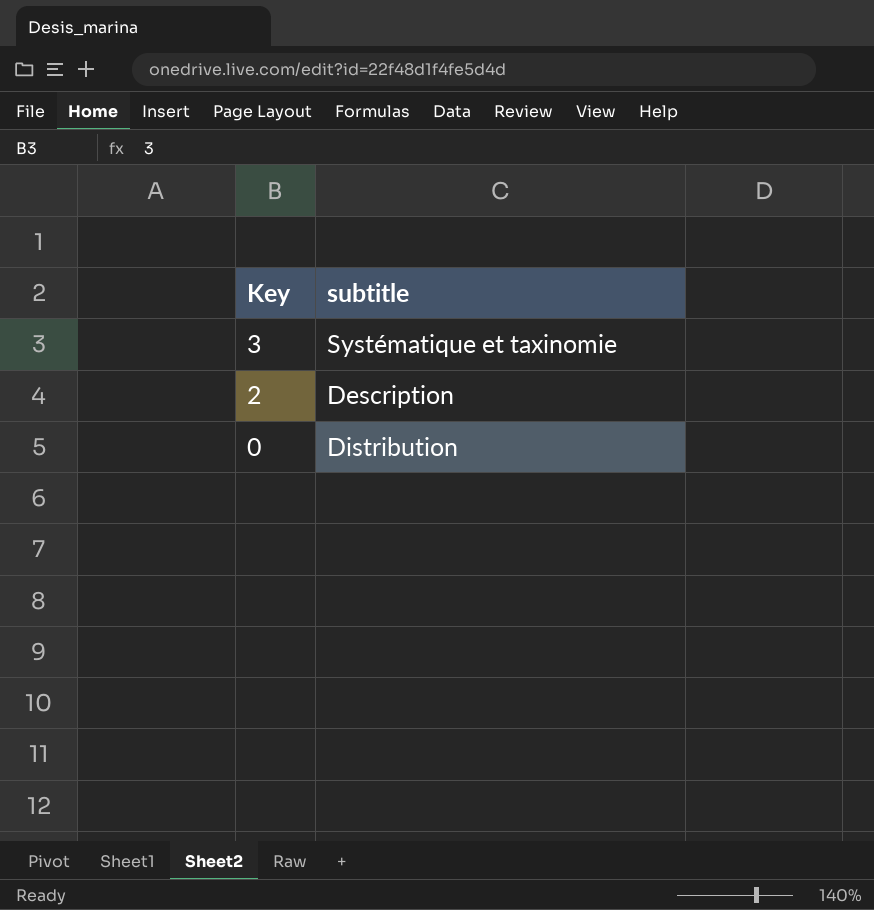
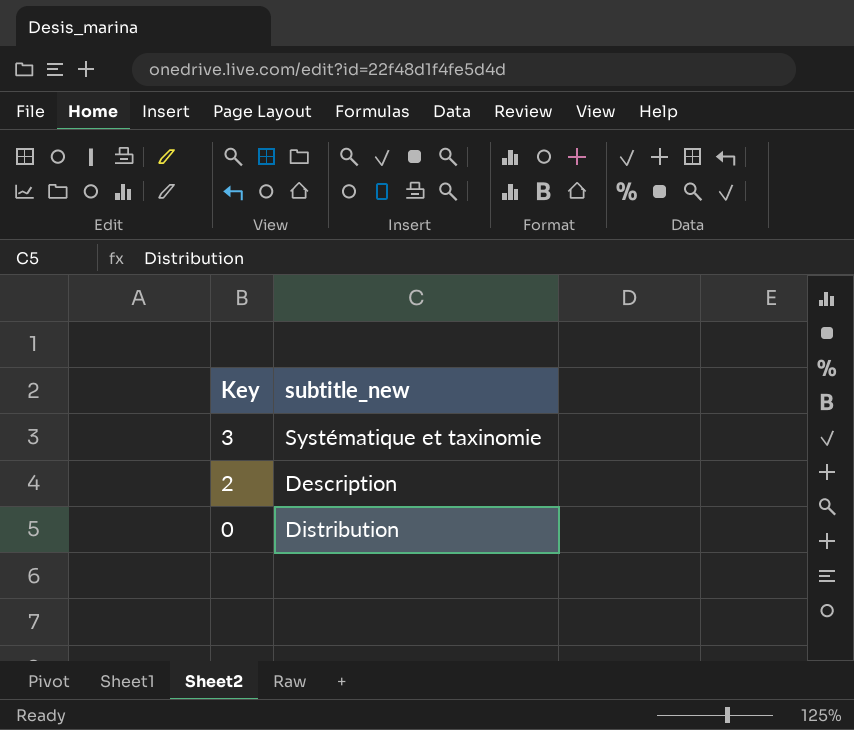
column name: subtitle -> subtitle_new

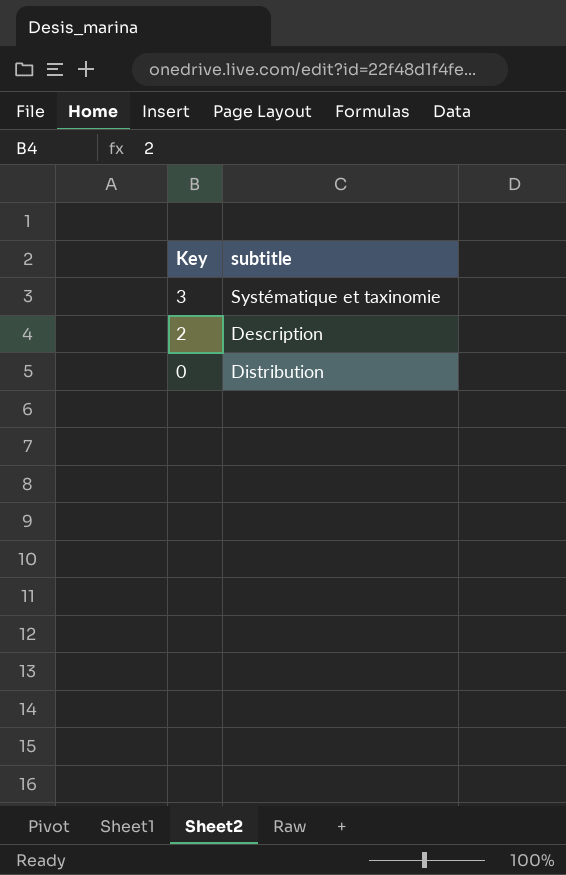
column name: subtitle_new -> subtitle

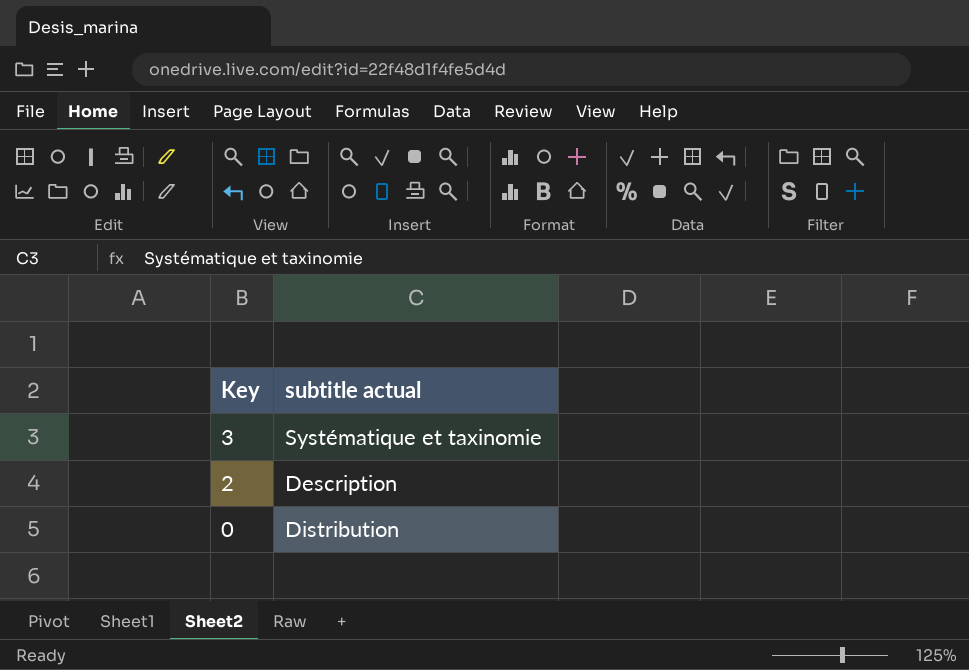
column name: subtitle -> subtitle actual

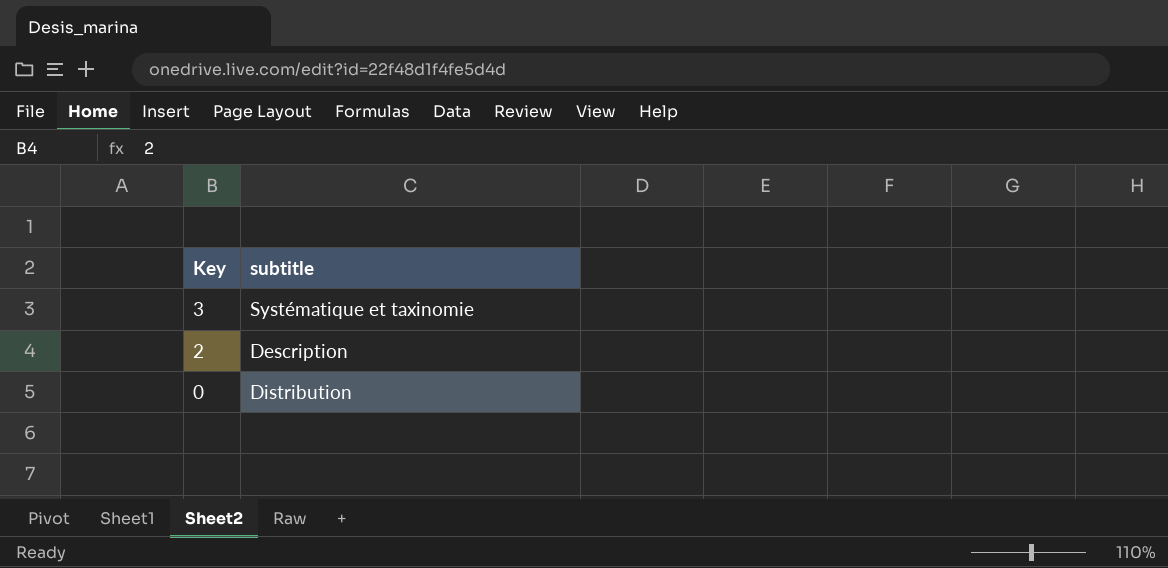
column name: subtitle actual -> subtitle

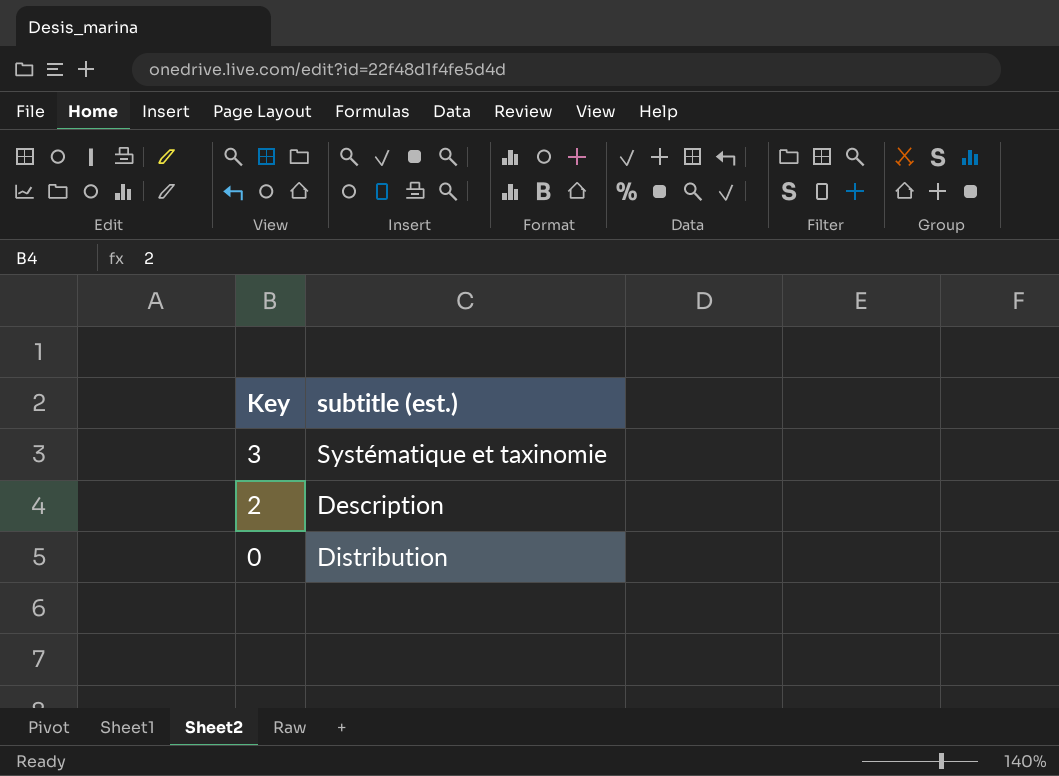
column name: subtitle -> subtitle (est.)

